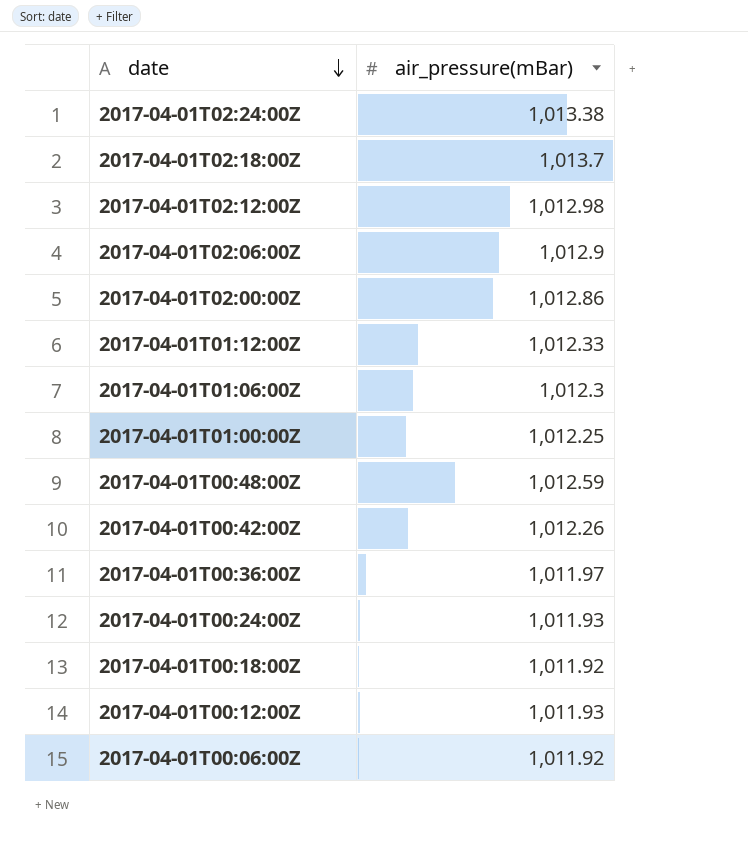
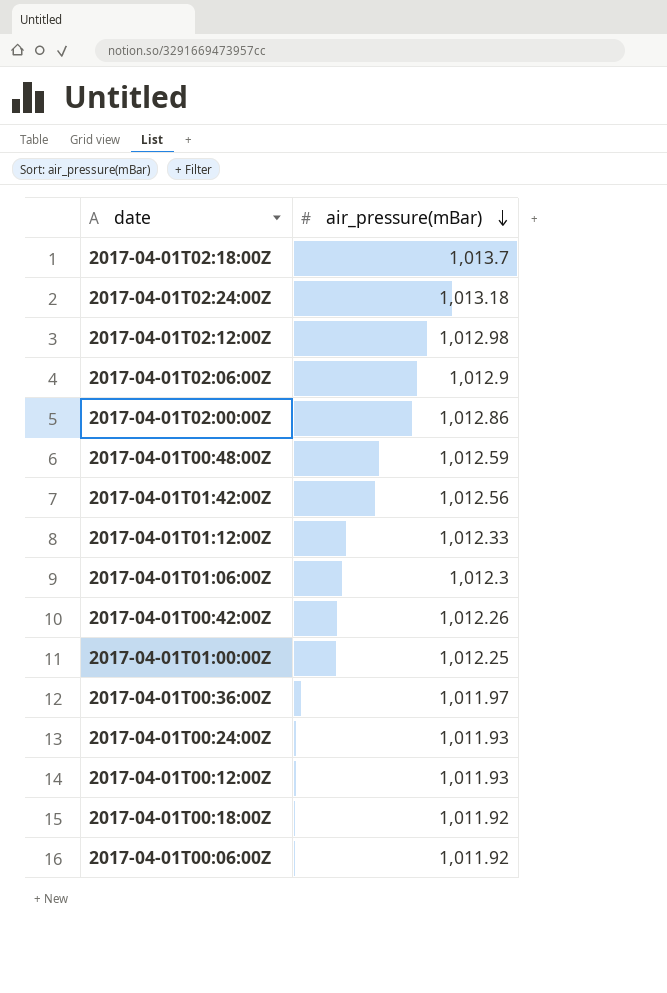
row order: date descending -> air_pressure(mBar) descending
2017-04-01T02:24:00Z | air_pressure(mBar): 1,013.38 -> 1,013.18
row 2017-04-01T01:42:00Z: none -> 1,012.56

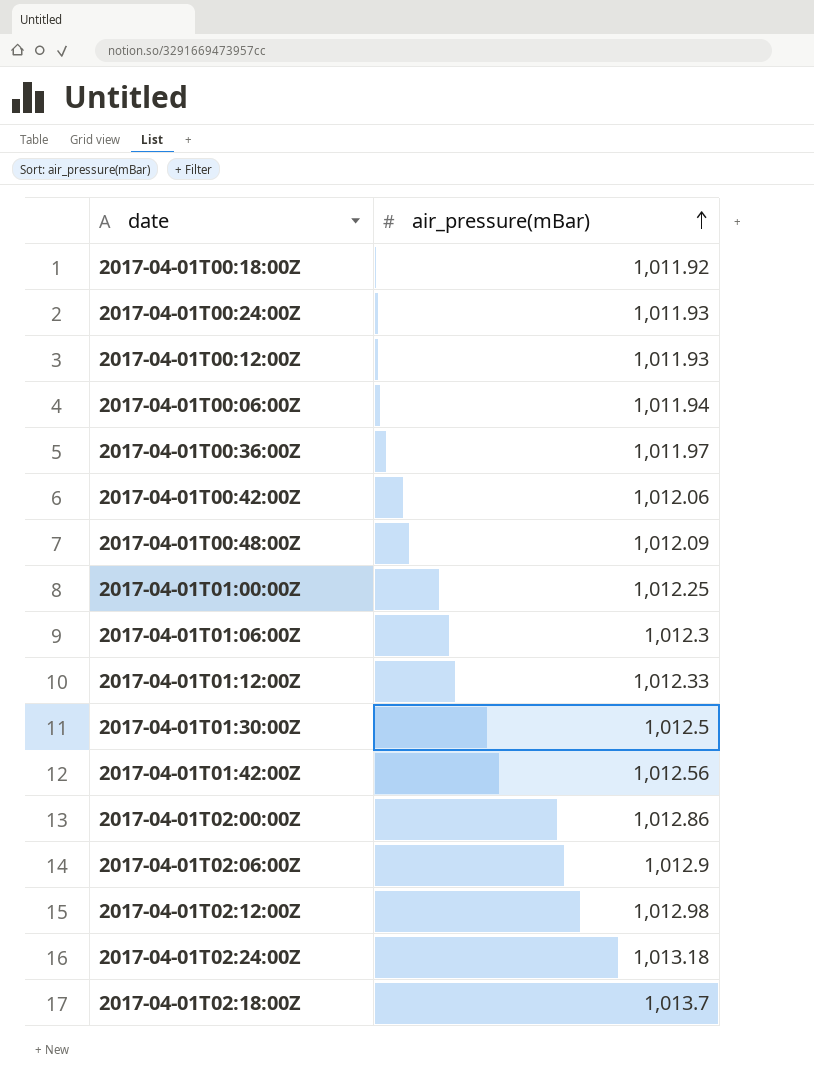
row order: air_pressure(mBar) descending -> air_pressure(mBar) ascending
2017-04-01T00:06:00Z | air_pressure(mBar): 1,011.92 -> 1,011.94
2017-04-01T00:42:00Z | air_pressure(mBar): 1,012.26 -> 1,012.06
2017-04-01T00:48:00Z | air_pressure(mBar): 1,012.59 -> 1,012.09
row 2017-04-01T01:30:00Z: none -> 1,012.5

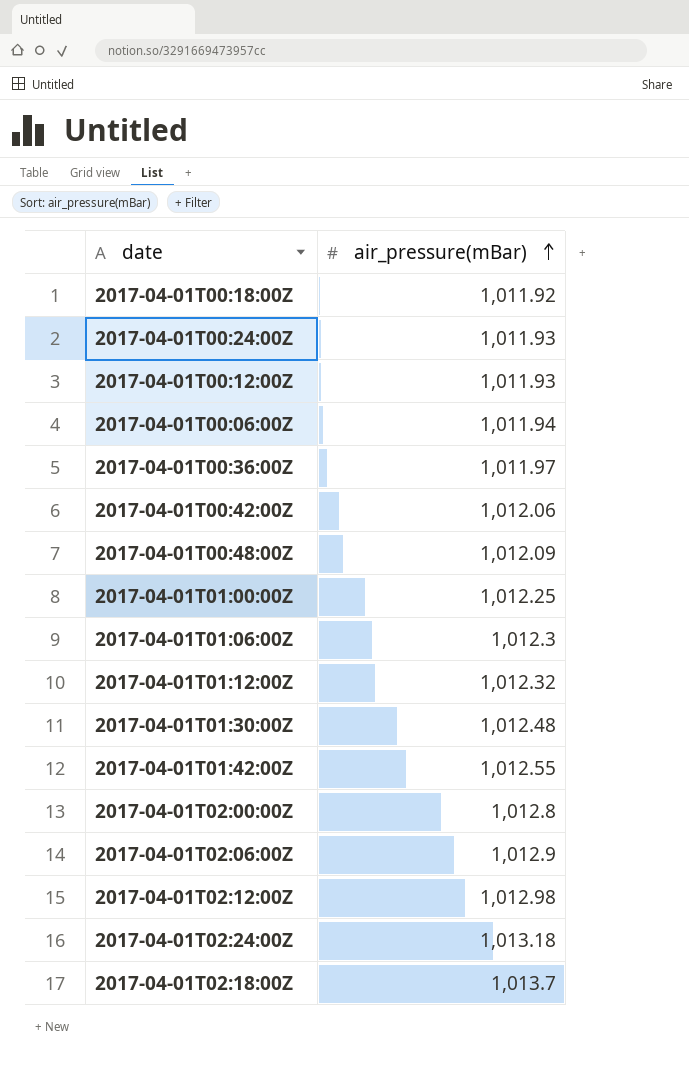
2017-04-01T01:12:00Z | air_pressure(mBar): 1,012.33 -> 1,012.32
2017-04-01T01:30:00Z | air_pressure(mBar): 1,012.5 -> 1,012.48
2017-04-01T01:42:00Z | air_pressure(mBar): 1,012.56 -> 1,012.55
2017-04-01T02:00:00Z | air_pressure(mBar): 1,012.86 -> 1,012.8

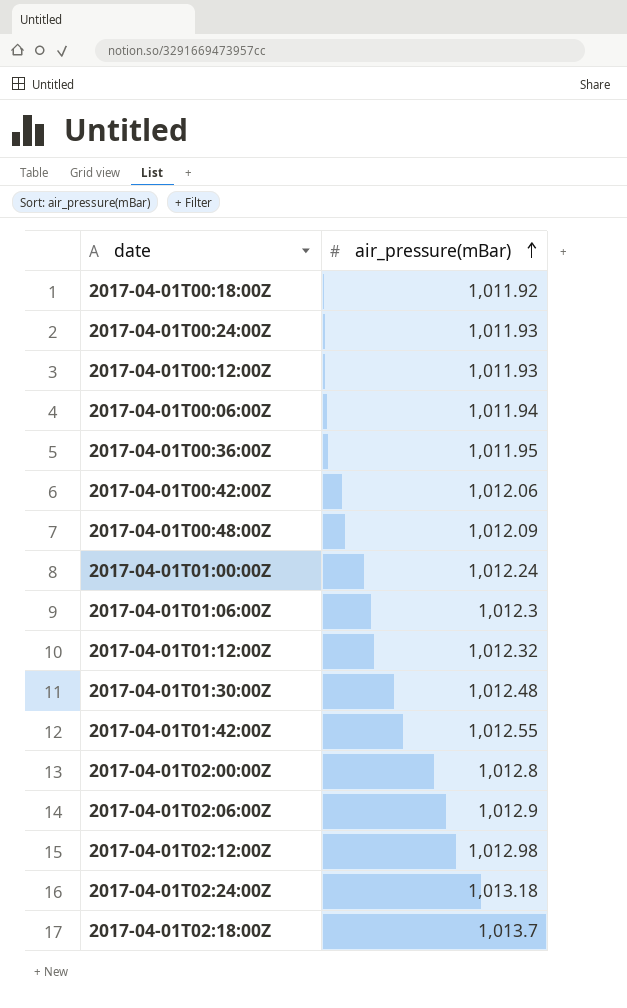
2017-04-01T00:36:00Z | air_pressure(mBar): 1,011.97 -> 1,011.95
2017-04-01T01:00:00Z | air_pressure(mBar): 1,012.25 -> 1,012.24

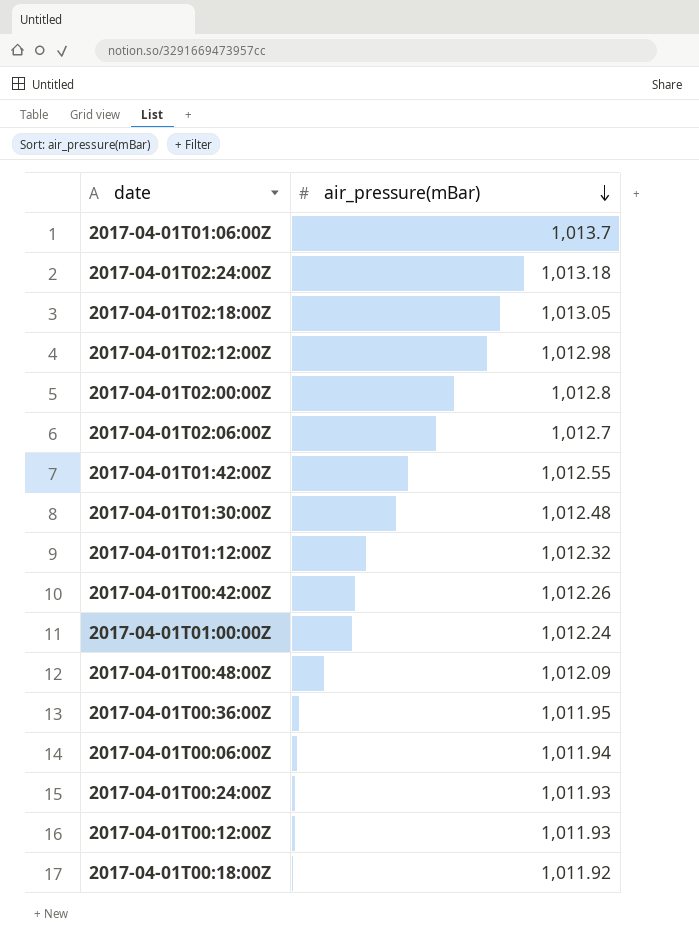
row order: air_pressure(mBar) ascending -> air_pressure(mBar) descending
2017-04-01T01:06:00Z | air_pressure(mBar): 1,012.3 -> 1,013.7
2017-04-01T02:18:00Z | air_pressure(mBar): 1,013.7 -> 1,013.05
2017-04-01T02:06:00Z | air_pressure(mBar): 1,012.9 -> 1,012.7
2017-04-01T00:42:00Z | air_pressure(mBar): 1,012.06 -> 1,012.26

